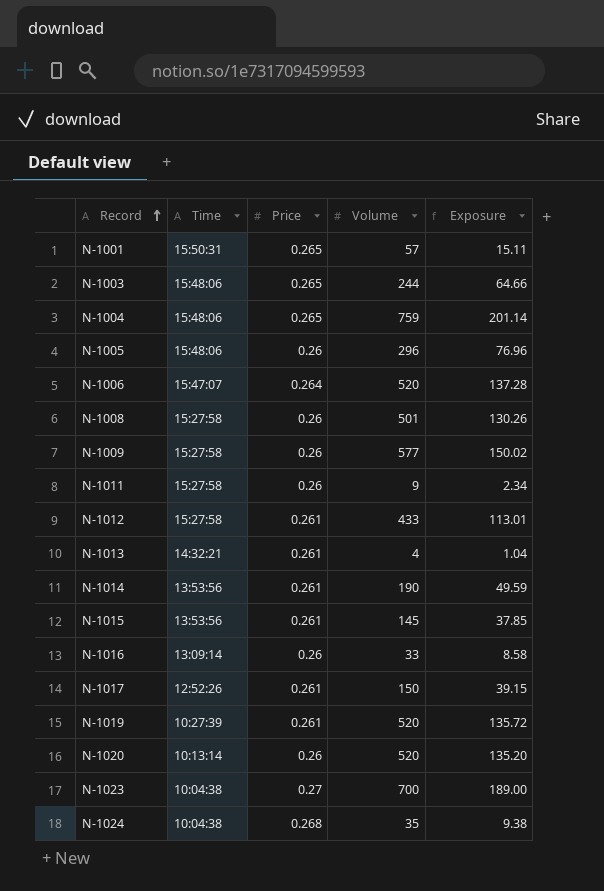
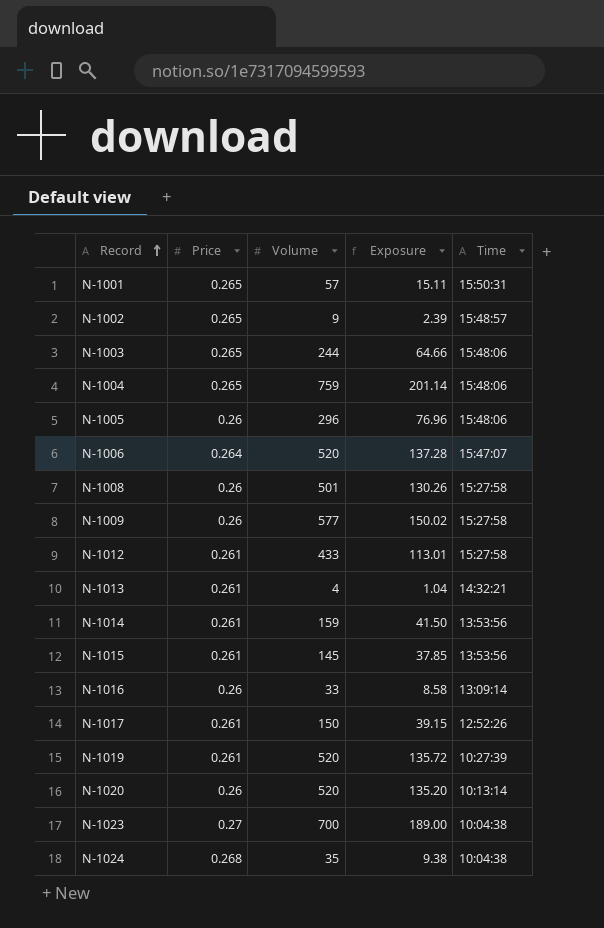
column Time | position: 2 -> 5
row N-1011: 15:27:58 | 0.26 | 9 | 2.34 -> none
row N-1002: none -> 0.265 | 9 | 2.39 | 15:48:57
N-1014 | Volume: 190 -> 159
N-1014 | Exposure: 49.59 -> 41.50

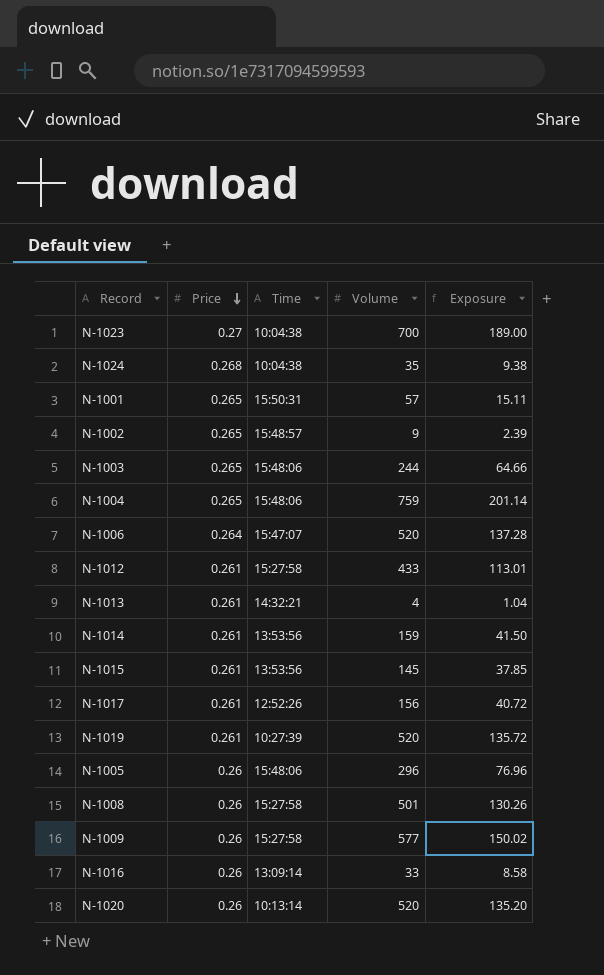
row order: Record ascending -> Price descending
column Time | position: 5 -> 3
N-1017 | Volume: 150 -> 156
N-1017 | Exposure: 39.15 -> 40.72

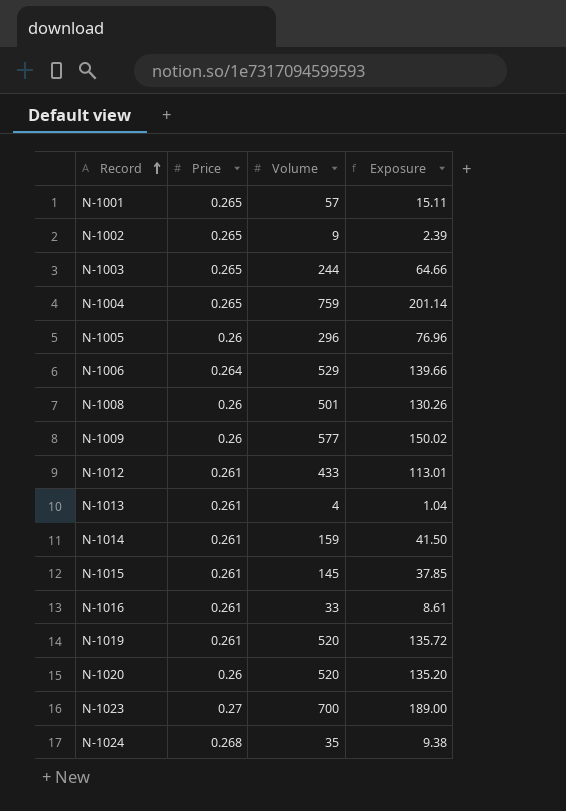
row order: Price descending -> Record ascending
column Time | position: 3 -> none
row N-1017: 0.261 | 12:52:26 | 156 | 40.72 -> none
N-1006 | Volume: 520 -> 529
N-1006 | Exposure: 137.28 -> 139.66
N-1016 | Price: 0.26 -> 0.261
N-1016 | Exposure: 8.58 -> 8.61

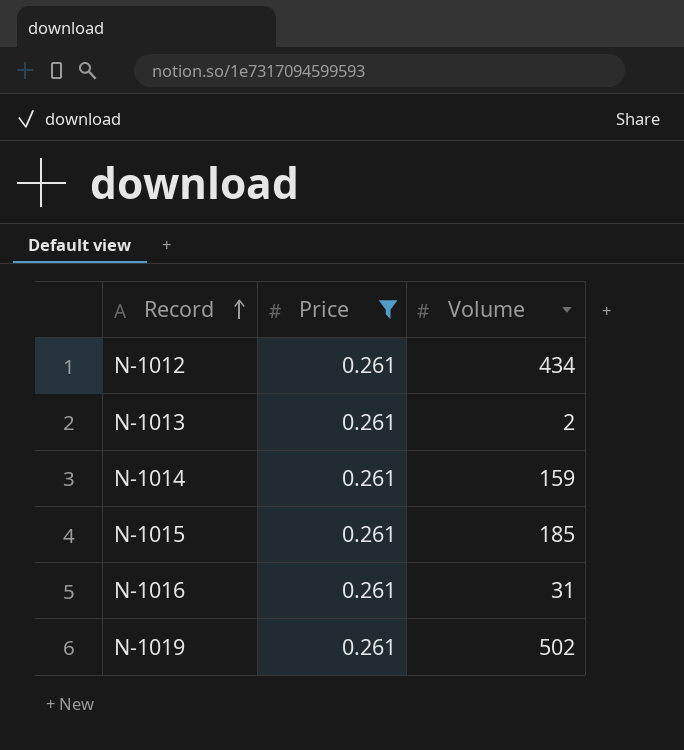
filter: none -> Price = 0.261
column Exposure | formula: [Price] * [Volume] -> none
N-1012 | Volume: 433 -> 434
N-1013 | Volume: 4 -> 2
N-1015 | Volume: 145 -> 185
N-1016 | Volume: 33 -> 31
N-1019 | Volume: 520 -> 502

